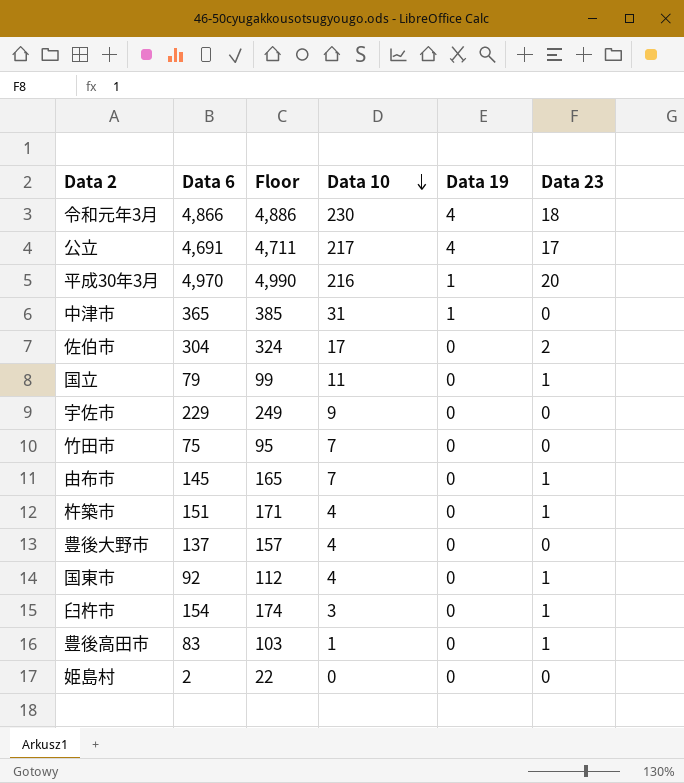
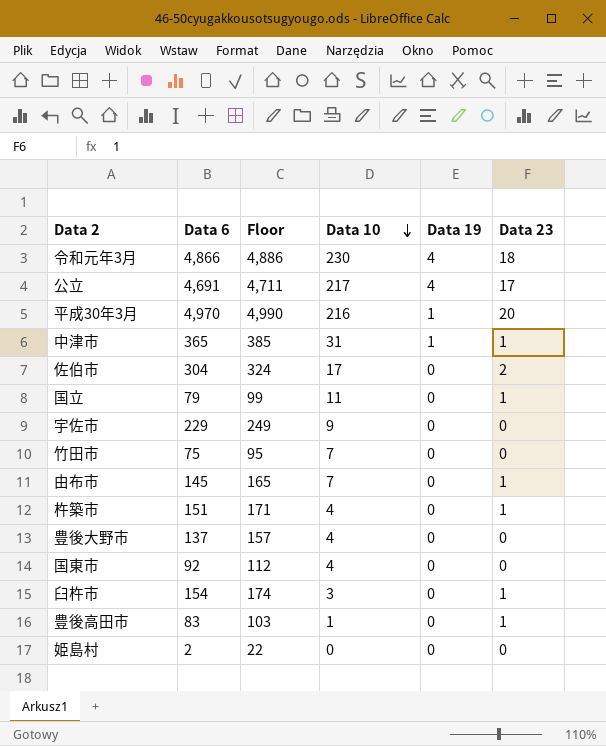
中津市 | Data 23: 0 -> 1
国東市 | Data 23: 1 -> 0

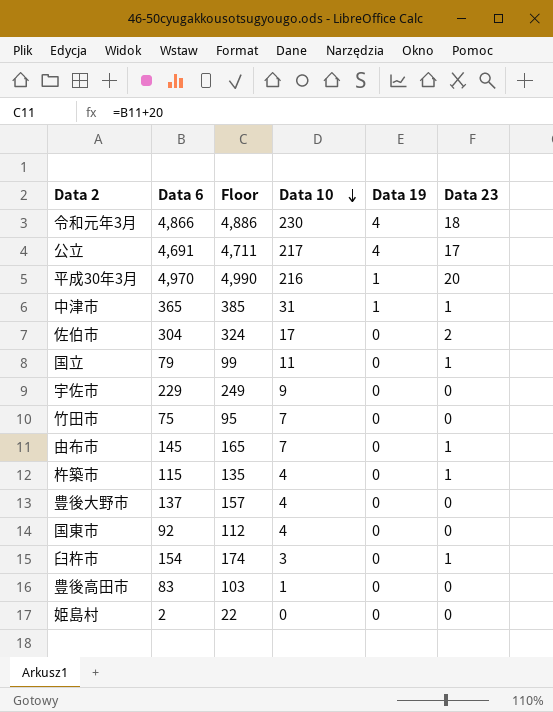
杵築市 | Data 6: 151 -> 115
杵築市 | Floor: 171 -> 135
豊後高田市 | Data 23: 1 -> 0

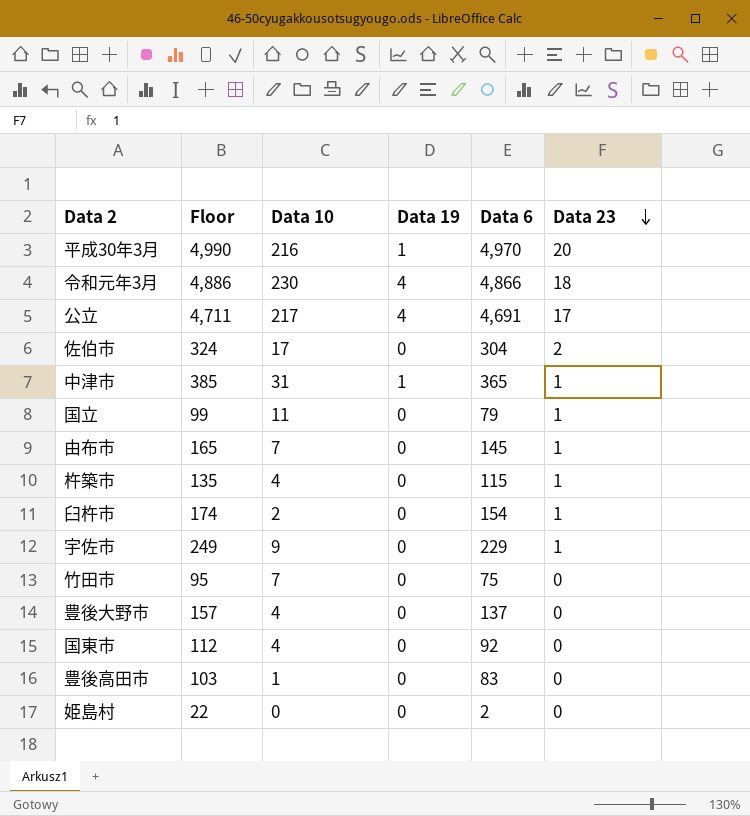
row order: Data 10 descending -> Data 23 descending
column Data 6 | position: 2 -> 5
臼杵市 | Data 10: 3 -> 2
宇佐市 | Data 23: 0 -> 1

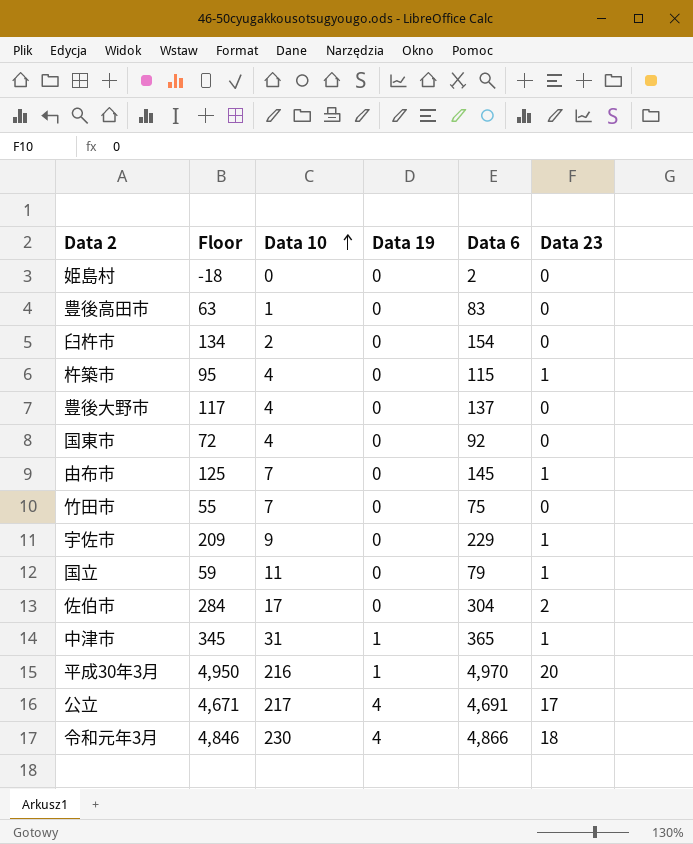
row order: Data 23 descending -> Data 10 ascending
column Floor | formula: [Data 6] + 20 -> [Data 6] - 20
臼杵市 | Data 23: 1 -> 0

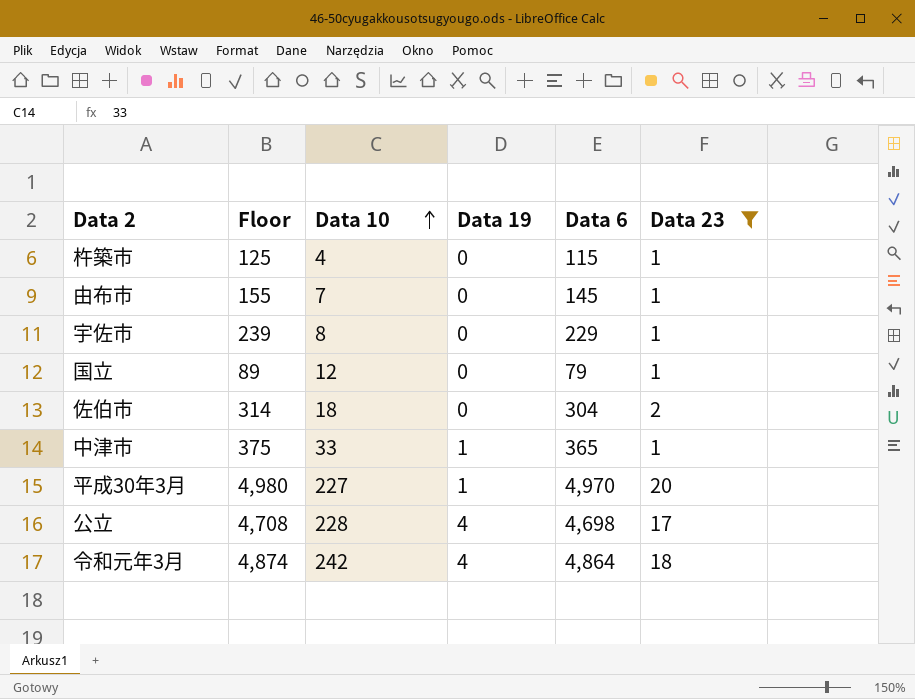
filter: none -> Data 23 != 0
column Floor | formula: [Data 6] - 20 -> [Data 6] + 10
宇佐市 | Data 10: 9 -> 8
国立 | Data 10: 11 -> 12
佐伯市 | Data 10: 17 -> 18
中津市 | Data 10: 31 -> 33
平成30年3月 | Data 10: 216 -> 227
公立 | Data 10: 217 -> 228
公立 | Data 6: 4,691 -> 4,698
令和元年3月 | Data 10: 230 -> 242
令和元年3月 | Data 6: 4,866 -> 4,864

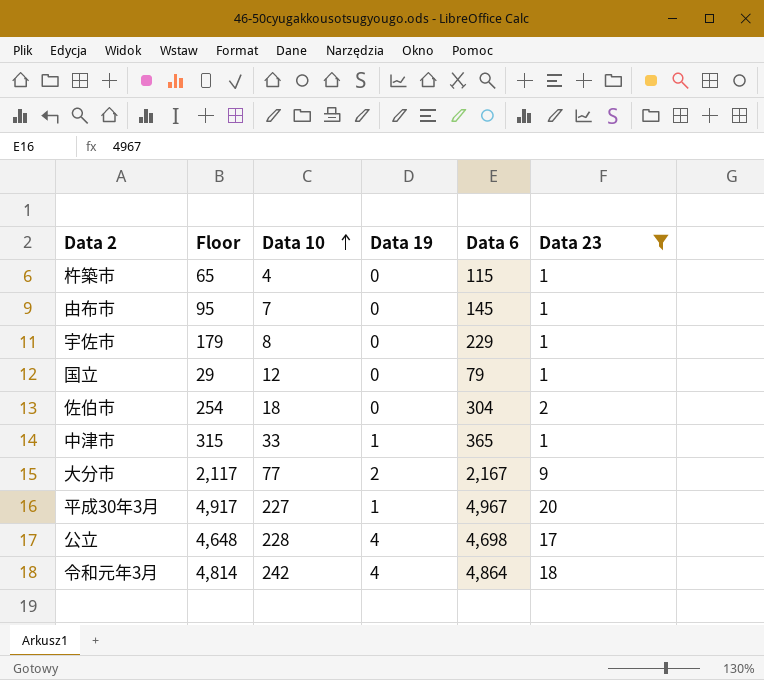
column Floor | formula: [Data 6] + 10 -> [Data 6] - 50
row 大分市: none -> 2,117 | 77 | 2 | 2,167 | 9
平成30年3月 | Data 6: 4,970 -> 4,967

